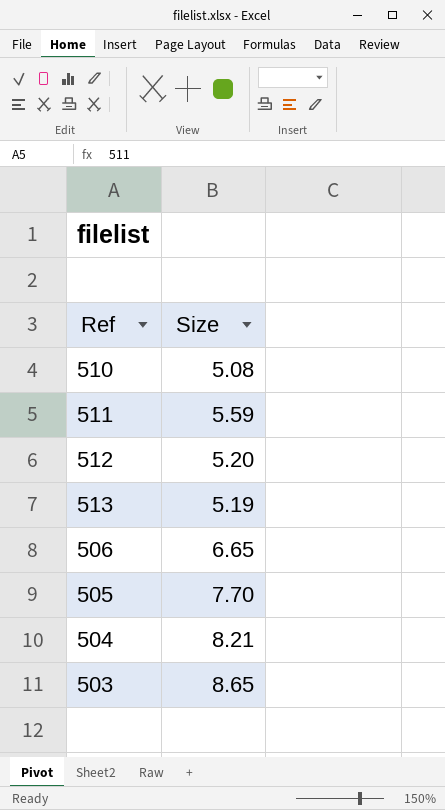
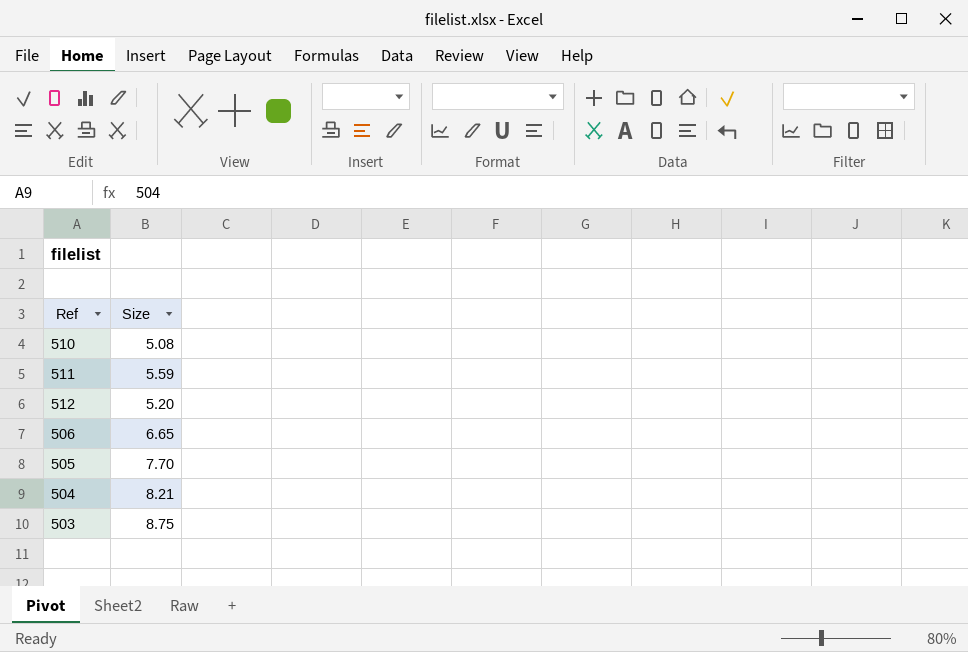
row 513: 5.19 -> none
503 | Size: 8.65 -> 8.75

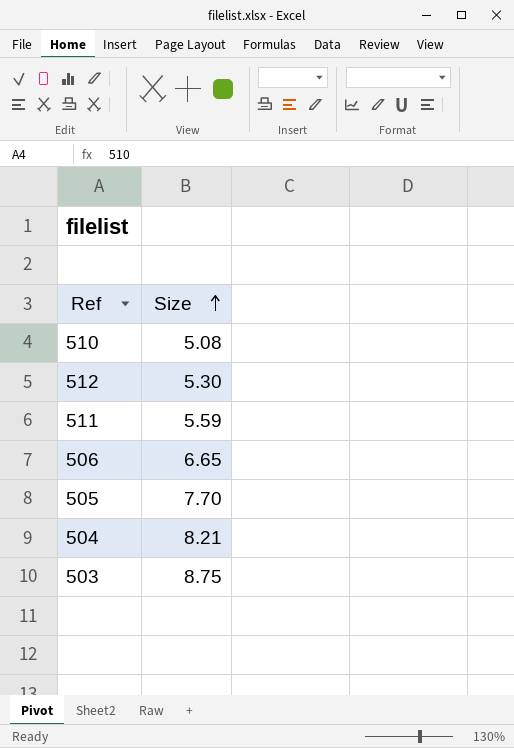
row order: none -> Size ascending
512 | Size: 5.20 -> 5.30

